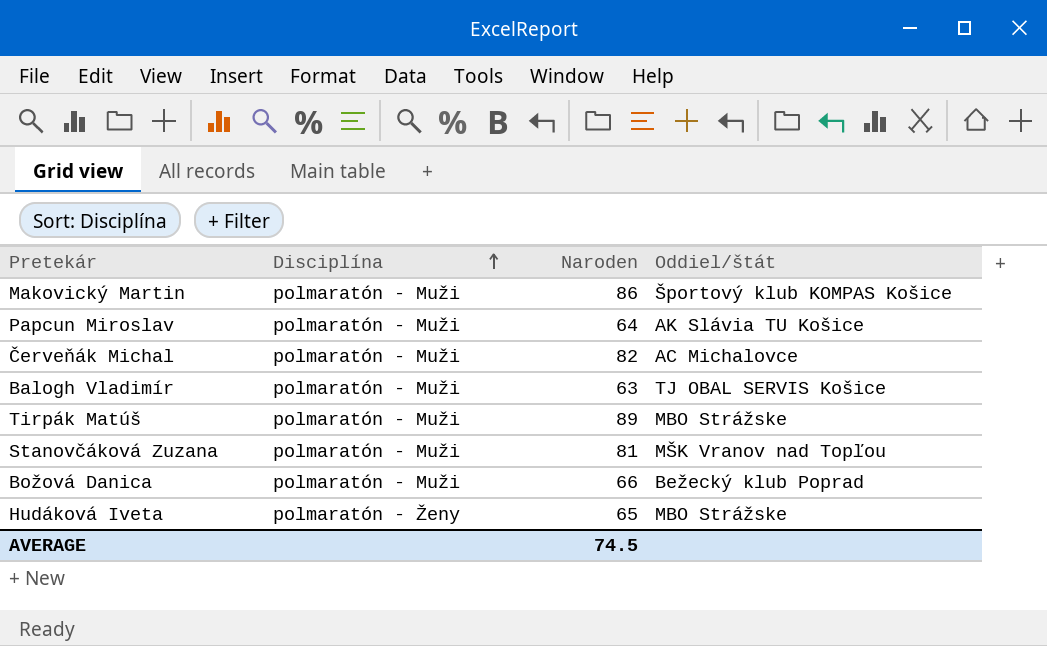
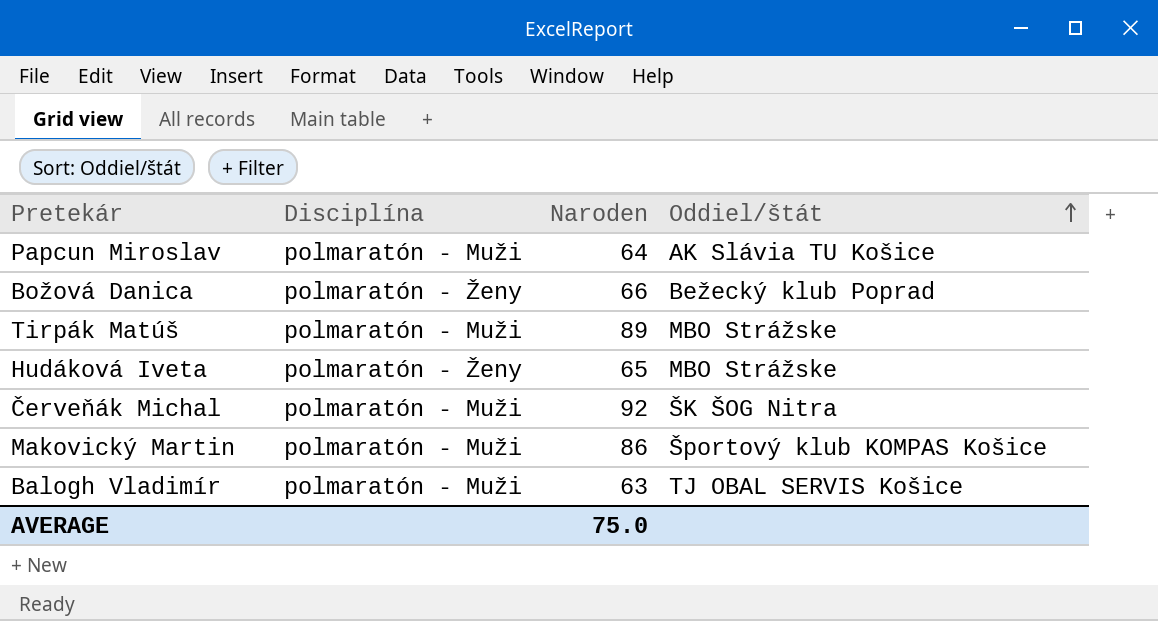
row order: Disciplína ascending -> Oddiel/štát ascending
row Stanovčáková Zuzana: polmaratón - Muži | 81 | MŠK Vranov nad Topľou -> none
Božová Danica | Disciplína: polmaratón - Muži -> polmaratón - Ženy
Červeňák Michal | Naroden: 82 -> 92
Červeňák Michal | Oddiel/štát: AC Michalovce -> ŠK ŠOG Nitra
AVERAGE | Naroden: 74.5 -> 75.0

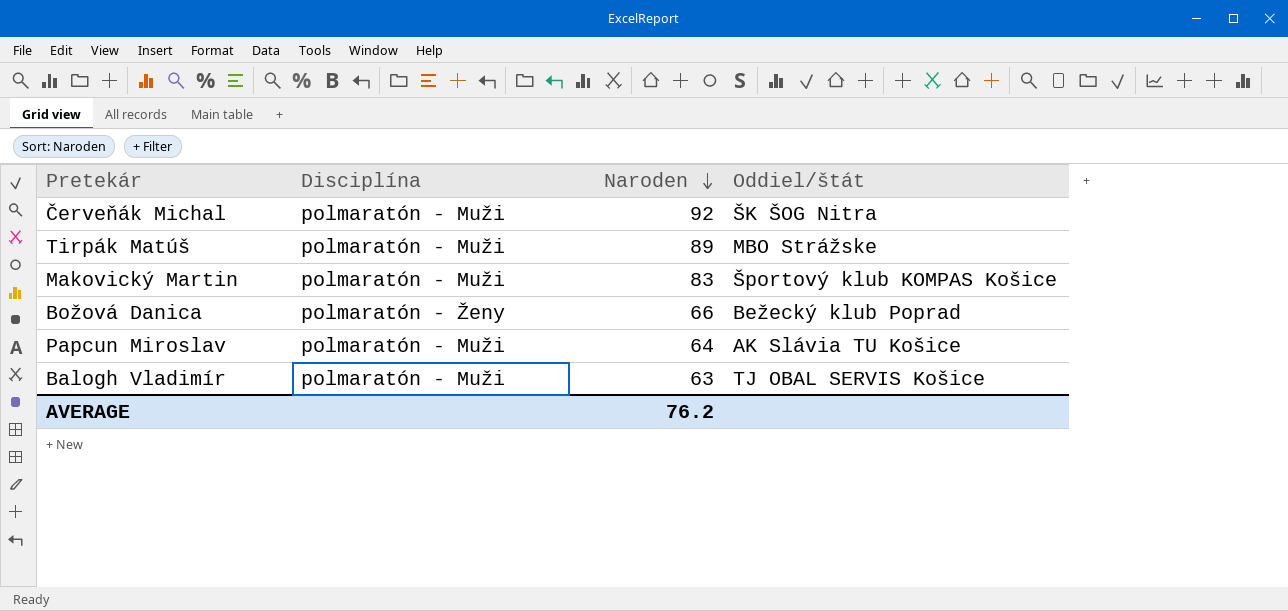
row order: Oddiel/štát ascending -> Naroden descending
row Hudáková Iveta: polmaratón - Ženy | 65 | MBO Strážske -> none
Makovický Martin | Naroden: 86 -> 83
AVERAGE | Naroden: 75.0 -> 76.2

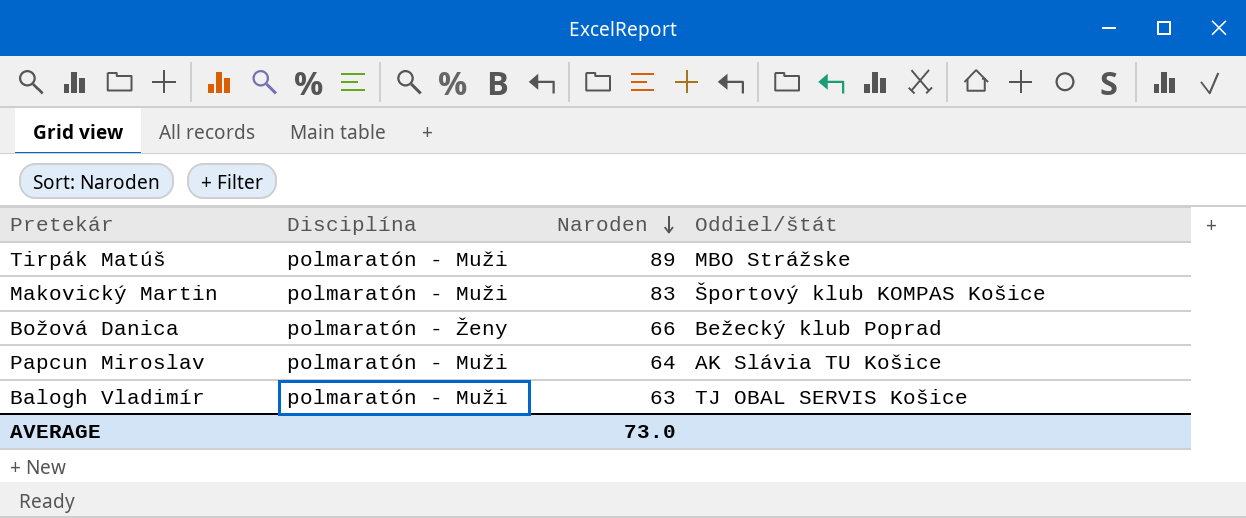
row Červeňák Michal: polmaratón - Muži | 92 | ŠK ŠOG Nitra -> none
AVERAGE | Naroden: 76.2 -> 73.0

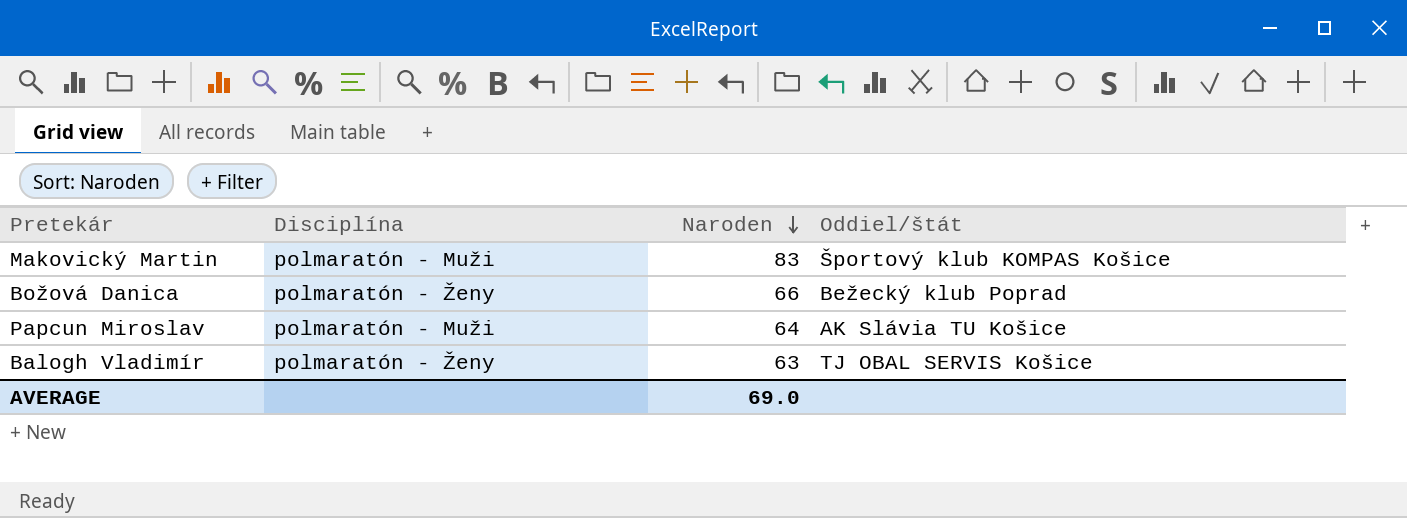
row Tirpák Matúš: polmaratón - Muži | 89 | MBO Strážske -> none
Balogh Vladimír | Disciplína: polmaratón - Muži -> polmaratón - Ženy
AVERAGE | Naroden: 73.0 -> 69.0

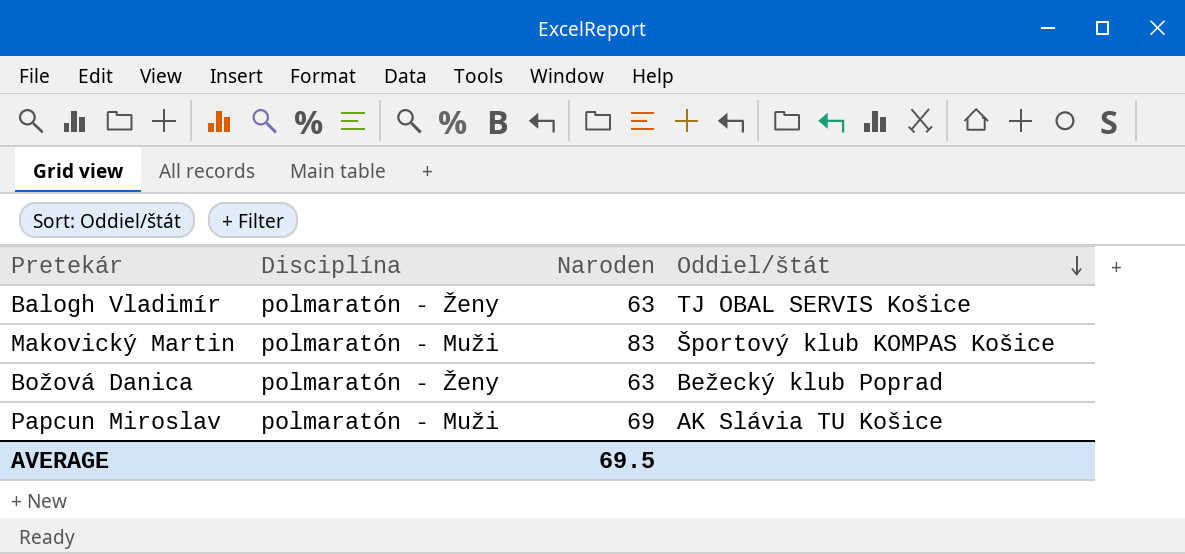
row order: Naroden descending -> Oddiel/štát descending
Božová Danica | Naroden: 66 -> 63
Papcun Miroslav | Naroden: 64 -> 69
AVERAGE | Naroden: 69.0 -> 69.5

